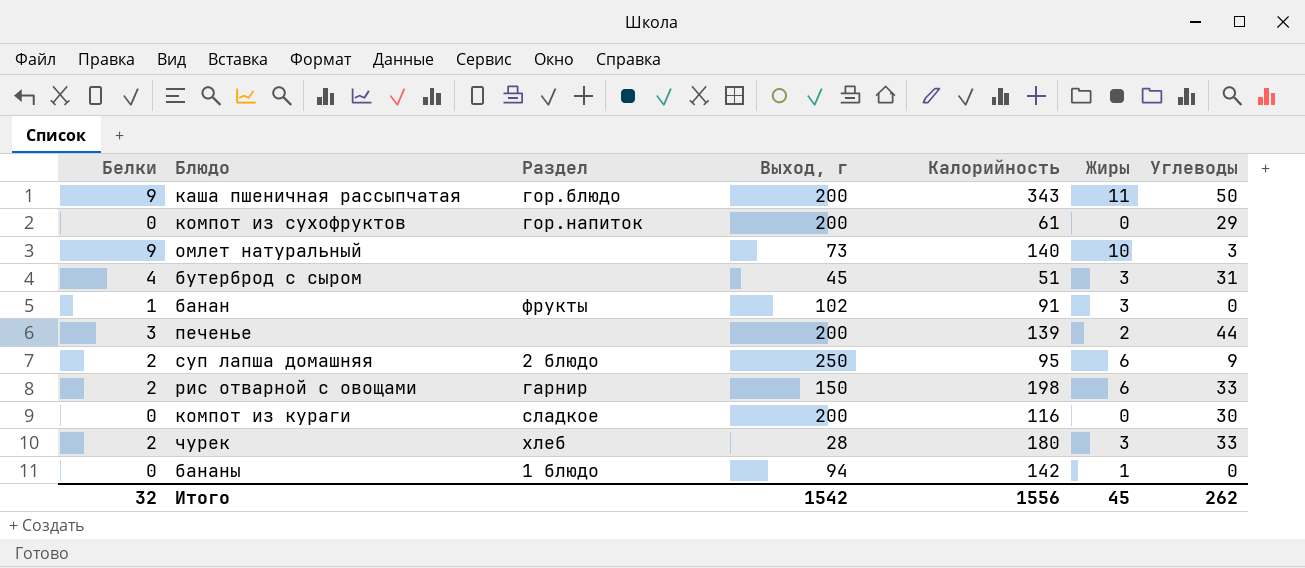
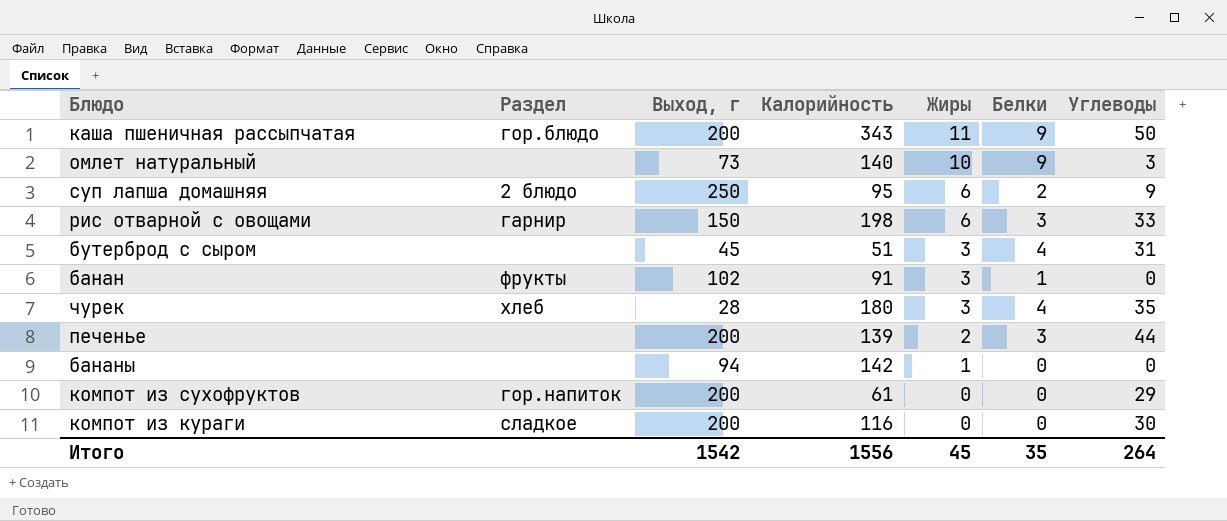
row order: none -> Жиры descending
column Белки | position: 1 -> 6
рис отварной с овощами | Белки: 2 -> 3
чурек | Белки: 2 -> 4
чурек | Углеводы: 33 -> 35
бананы | Раздел: 1 блюдо -> none
Итого | Белки: 32 -> 35
Итого | Углеводы: 262 -> 264

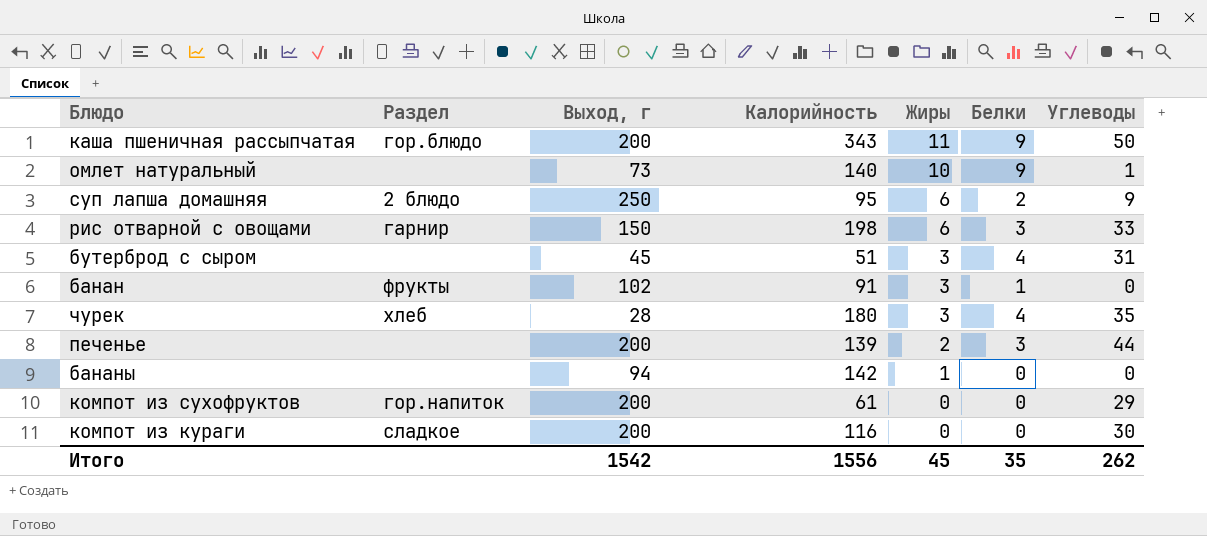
омлет натуральный | Углеводы: 3 -> 1
Итого | Углеводы: 264 -> 262

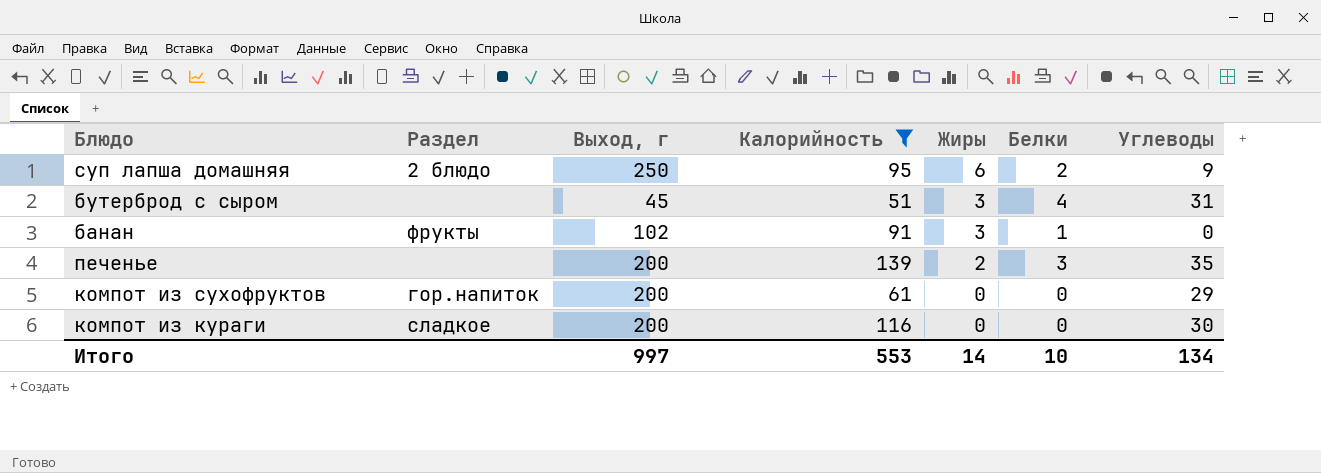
filter: none -> Калорийность <= 139
печенье | Углеводы: 44 -> 35
Итого | Выход, г: 1542 -> 997
Итого | Калорийность: 1556 -> 553
Итого | Жиры: 45 -> 14
Итого | Белки: 35 -> 10
Итого | Углеводы: 262 -> 134

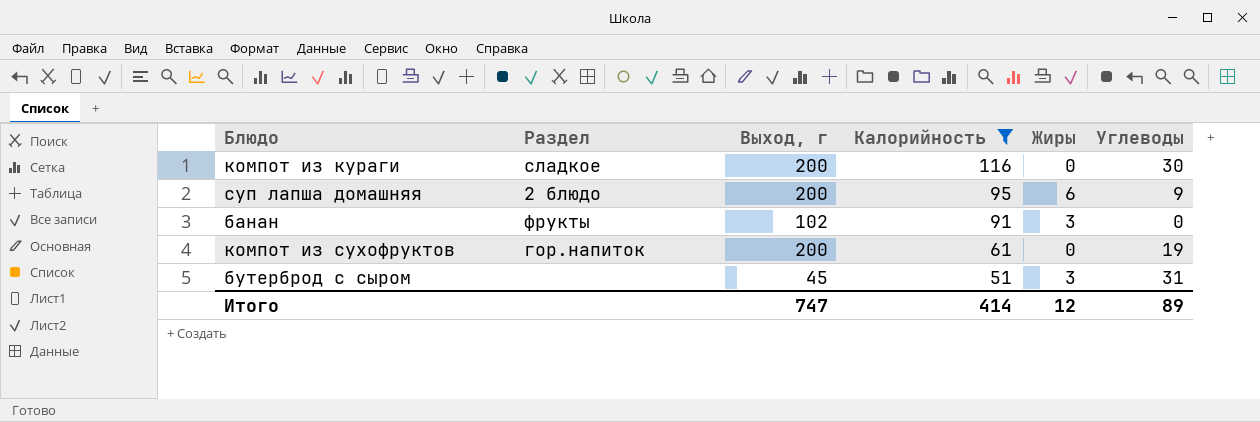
row order: Жиры descending -> Калорийность descending
column Белки | position: 6 -> none
row печенье: none | 200 | 139 | 2 | 3 | 35 -> none
суп лапша домашняя | Выход, г: 250 -> 200
компот из сухофруктов | Углеводы: 29 -> 19
Итого | Выход, г: 997 -> 747
Итого | Калорийность: 553 -> 414
Итого | Жиры: 14 -> 12
Итого | Углеводы: 134 -> 89

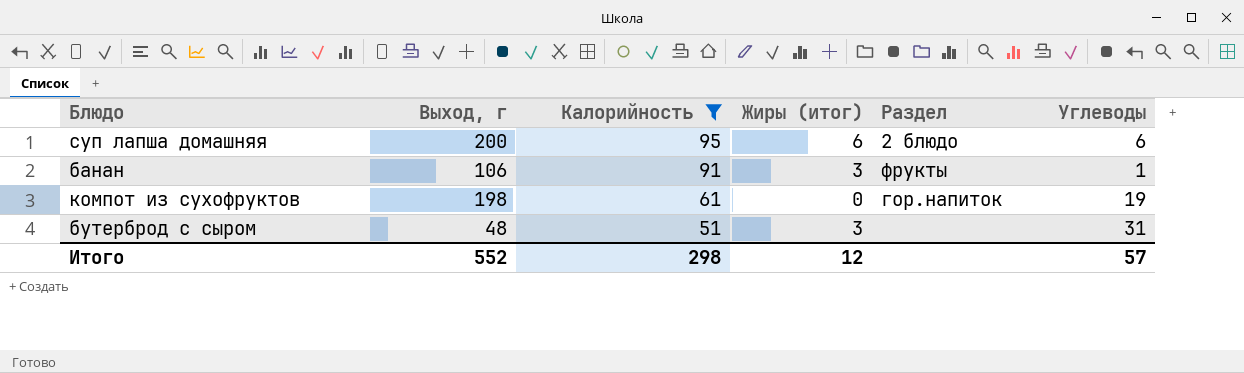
column name: Жиры -> Жиры (итог)
column Раздел | position: 2 -> 5
row компот из кураги: сладкое | 200 | 116 | 0 | 30 -> none
суп лапша домашняя | Углеводы: 9 -> 6
банан | Выход, г: 102 -> 106
банан | Углеводы: 0 -> 1
компот из сухофруктов | Выход, г: 200 -> 198
бутерброд с сыром | Выход, г: 45 -> 48
Итого | Выход, г: 747 -> 552
Итого | Калорийность: 414 -> 298
Итого | Углеводы: 89 -> 57

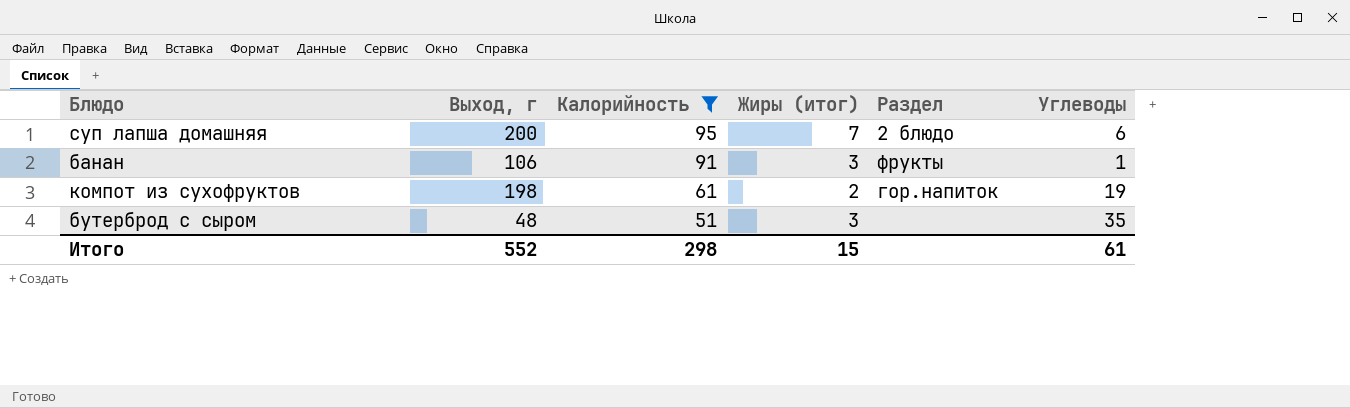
суп лапша домашняя | Жиры (итог): 6 -> 7
компот из сухофруктов | Жиры (итог): 0 -> 2
бутерброд с сыром | Углеводы: 31 -> 35
Итого | Жиры (итог): 12 -> 15
Итого | Углеводы: 57 -> 61

